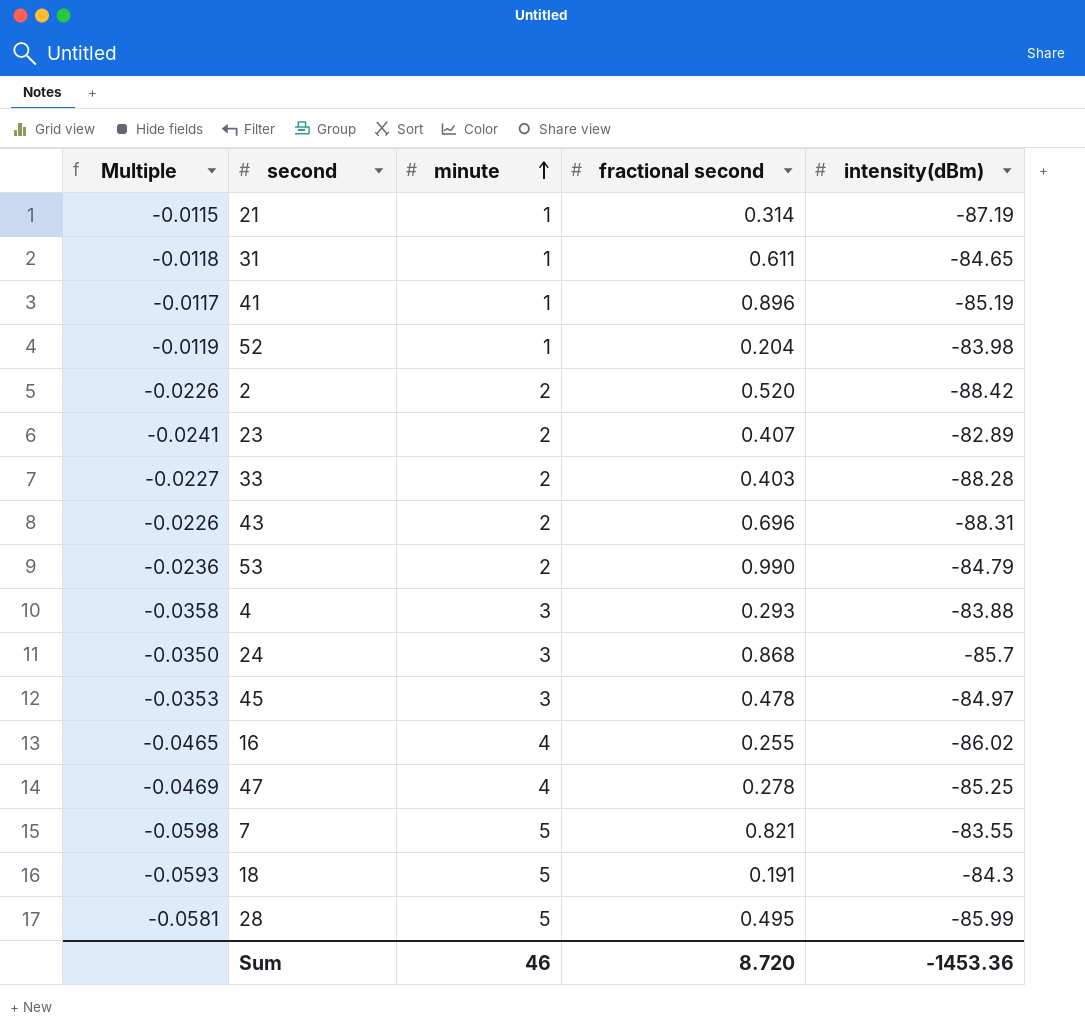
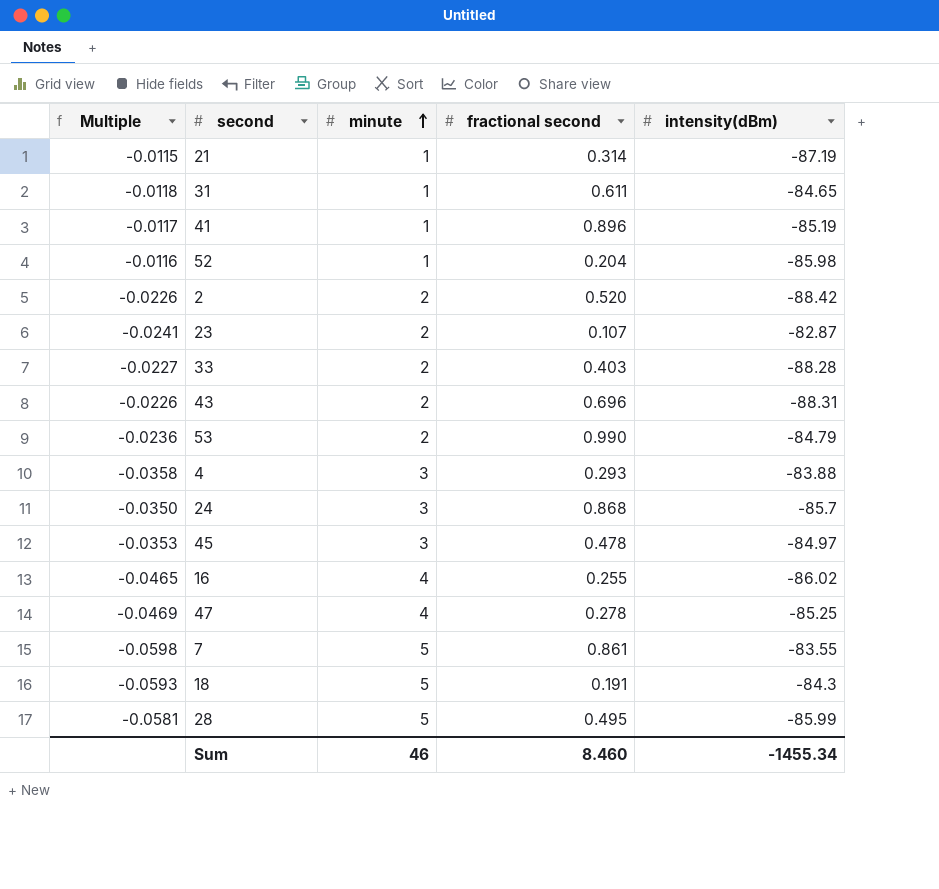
52 | Multiple: -0.0119 -> -0.0116
52 | intensity(dBm): -83.98 -> -85.98
23 | fractional second: 0.407 -> 0.107
23 | intensity(dBm): -82.89 -> -82.87
7 | fractional second: 0.821 -> 0.861
Sum | fractional second: 8.720 -> 8.460
Sum | intensity(dBm): -1453.36 -> -1455.34

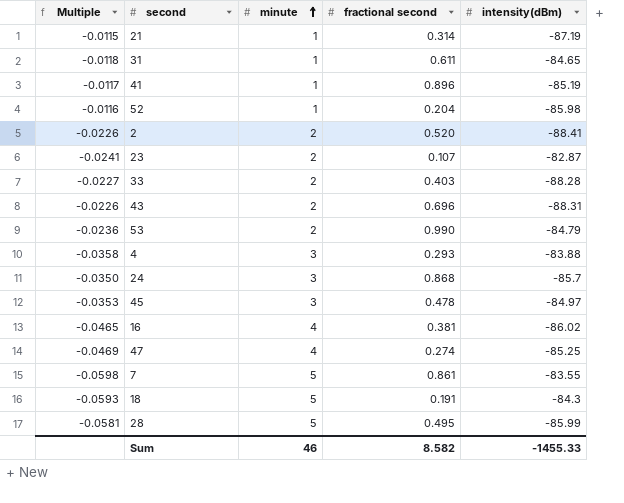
2 | intensity(dBm): -88.42 -> -88.41
16 | fractional second: 0.255 -> 0.381
47 | fractional second: 0.278 -> 0.274
Sum | fractional second: 8.460 -> 8.582
Sum | intensity(dBm): -1455.34 -> -1455.33

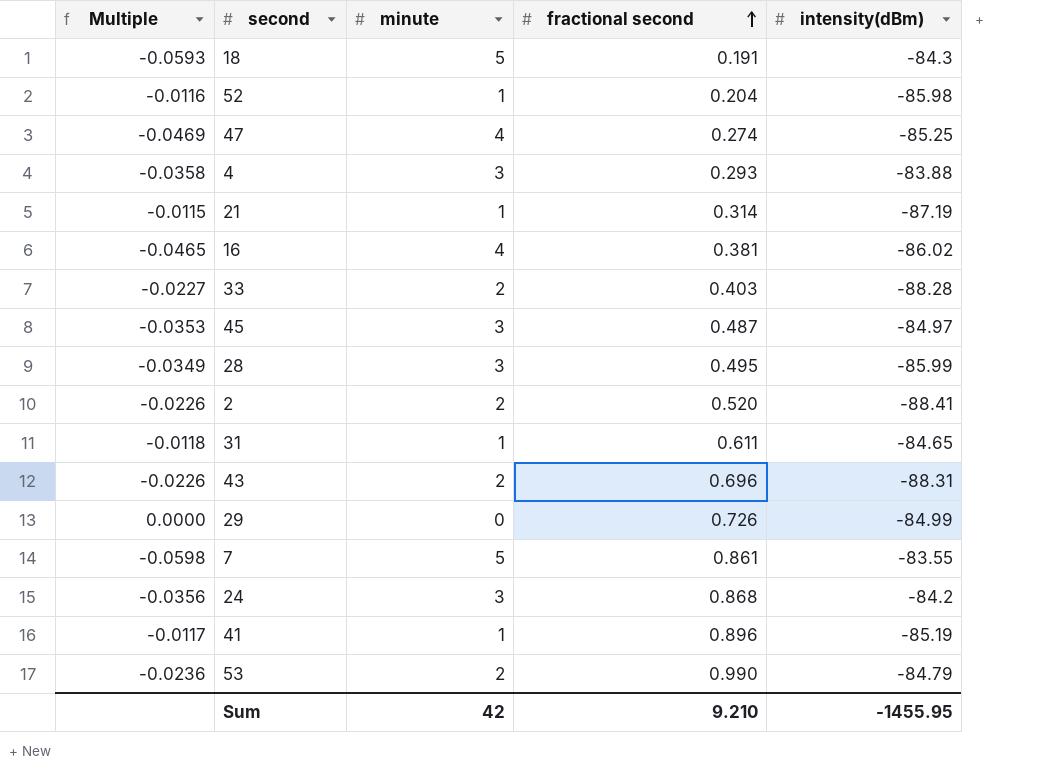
row order: minute ascending -> fractional second ascending
row 23: -0.0241 | 2 | 0.107 | -82.87 -> none
45 | fractional second: 0.478 -> 0.487
28 | Multiple: -0.0581 -> -0.0349
28 | minute: 5 -> 3
row 29: none -> 0.0000 | 0 | 0.726 | -84.99
24 | Multiple: -0.0350 -> -0.0356
24 | intensity(dBm): -85.7 -> -84.2
Sum | minute: 46 -> 42
Sum | fractional second: 8.582 -> 9.210
Sum | intensity(dBm): -1455.33 -> -1455.95

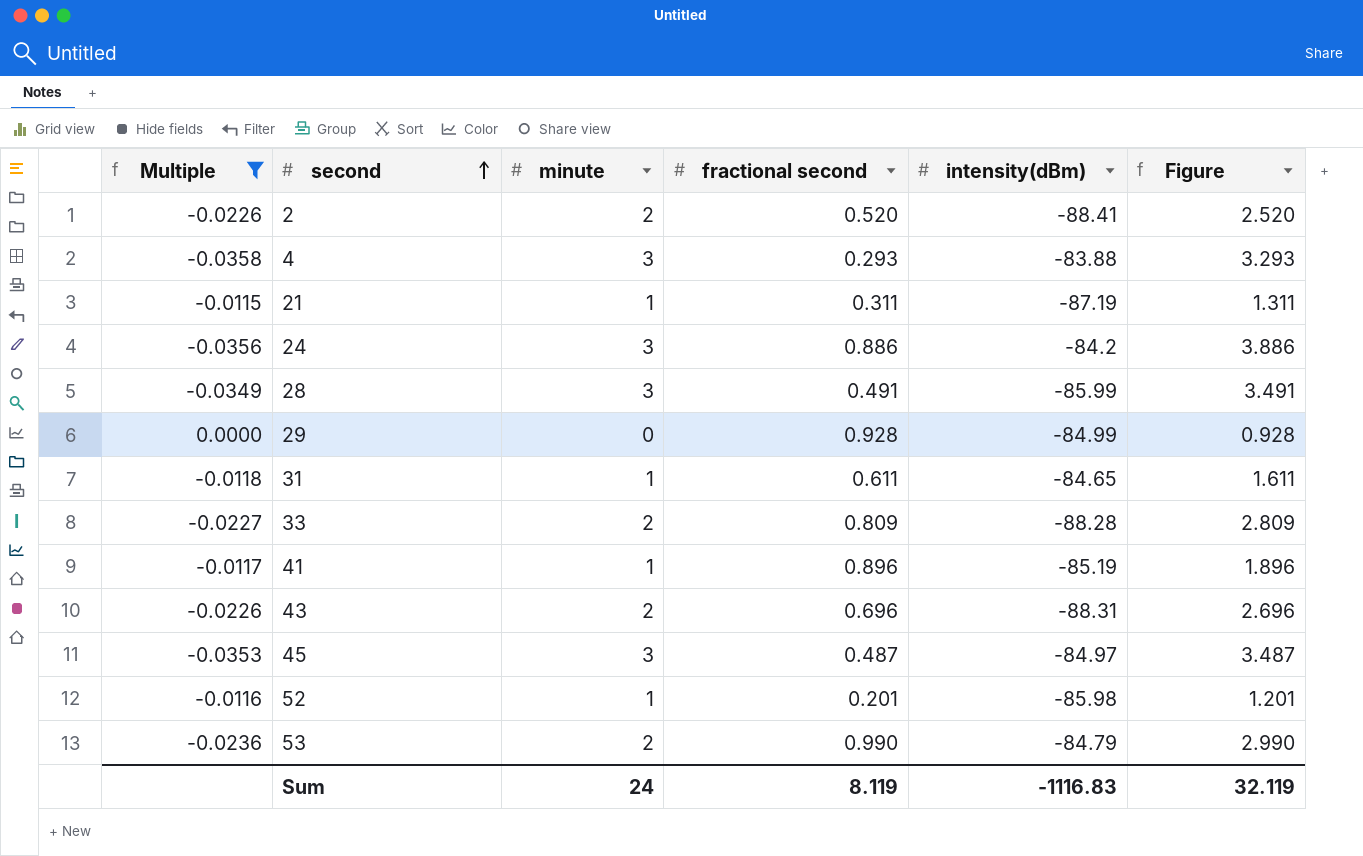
filter: none -> Multiple >= -0.0358
row order: fractional second ascending -> second ascending
column Figure | formula: none -> [minute] + [fractional second]
21 | fractional second: 0.314 -> 0.311
24 | fractional second: 0.868 -> 0.886
28 | fractional second: 0.495 -> 0.491
29 | fractional second: 0.726 -> 0.928
33 | fractional second: 0.403 -> 0.809
52 | fractional second: 0.204 -> 0.201
Sum | minute: 42 -> 24
Sum | fractional second: 9.210 -> 8.119
Sum | intensity(dBm): -1455.95 -> -1116.83

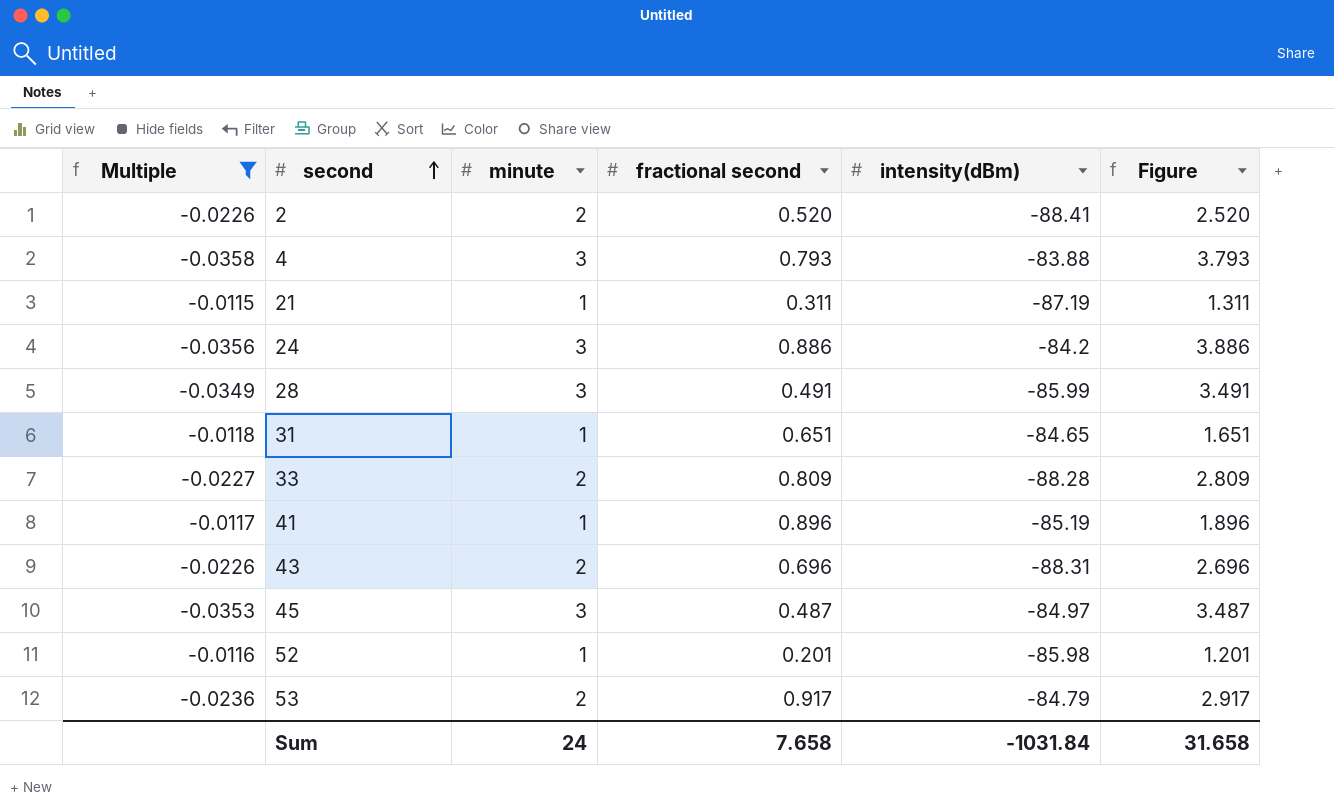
row 29: 0.0000 | 0 | 0.928 | -84.99 | 0.928 -> none
4 | fractional second: 0.293 -> 0.793
4 | Figure: 3.293 -> 3.793
31 | fractional second: 0.611 -> 0.651
31 | Figure: 1.611 -> 1.651
53 | fractional second: 0.990 -> 0.917
53 | Figure: 2.990 -> 2.917
Sum | fractional second: 8.119 -> 7.658
Sum | intensity(dBm): -1116.83 -> -1031.84
Sum | Figure: 32.119 -> 31.658

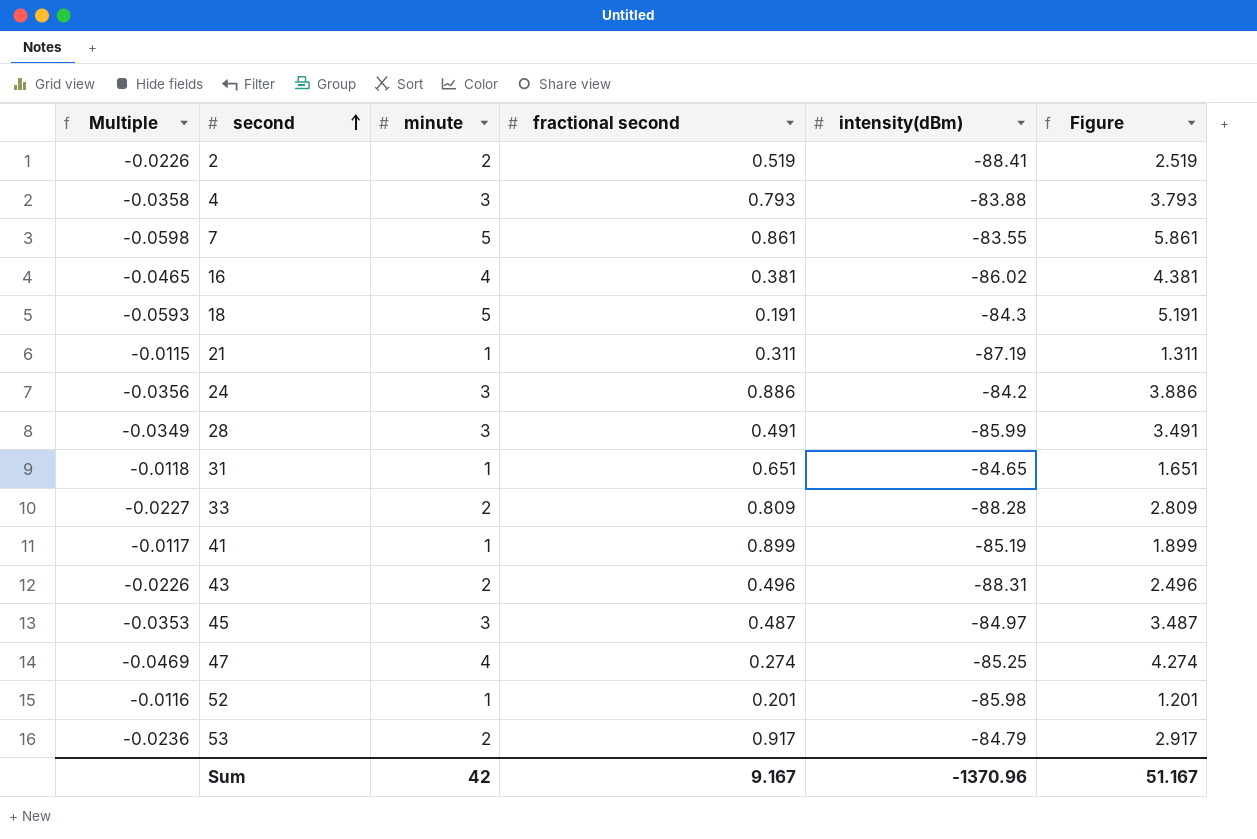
filter: Multiple >= -0.0358 -> none
2 | fractional second: 0.520 -> 0.519
2 | Figure: 2.520 -> 2.519
41 | fractional second: 0.896 -> 0.899
41 | Figure: 1.896 -> 1.899
43 | fractional second: 0.696 -> 0.496
43 | Figure: 2.696 -> 2.496
Sum | minute: 24 -> 42
Sum | fractional second: 7.658 -> 9.167
Sum | intensity(dBm): -1031.84 -> -1370.96
Sum | Figure: 31.658 -> 51.167

